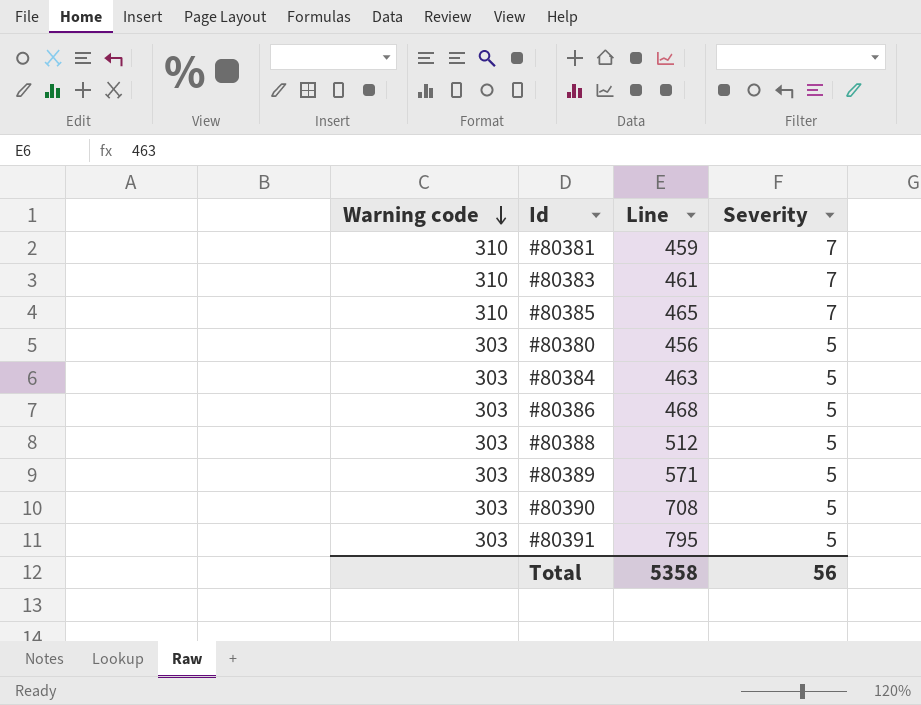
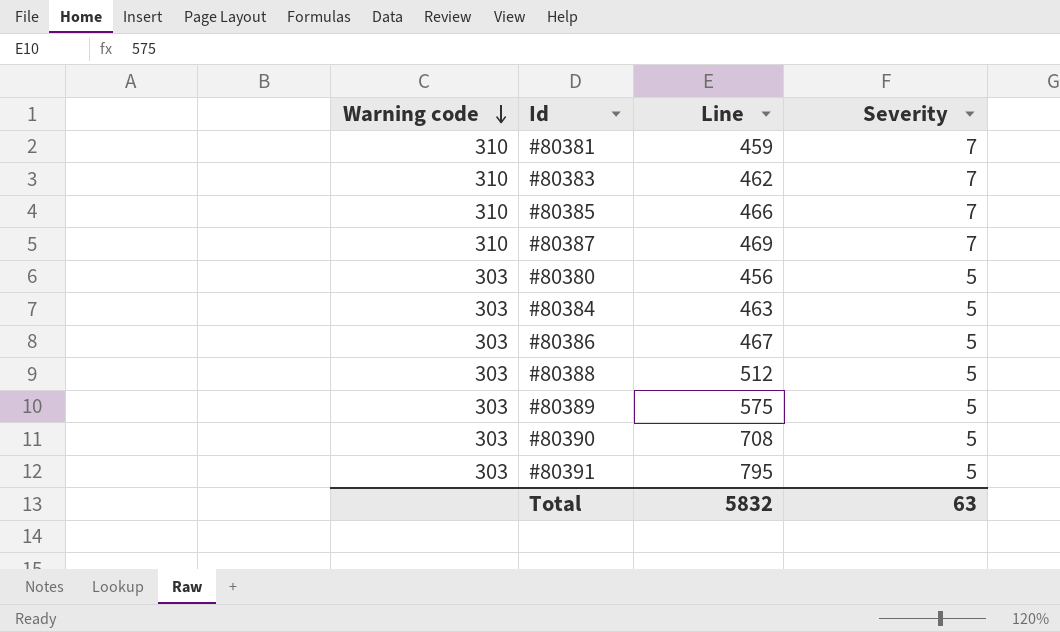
#80383 | Line: 461 -> 462
#80385 | Line: 465 -> 466
row #80387: none -> 310 | 469 | 7
#80386 | Line: 468 -> 467
#80389 | Line: 571 -> 575
Total | Line: 5358 -> 5832
Total | Severity: 56 -> 63

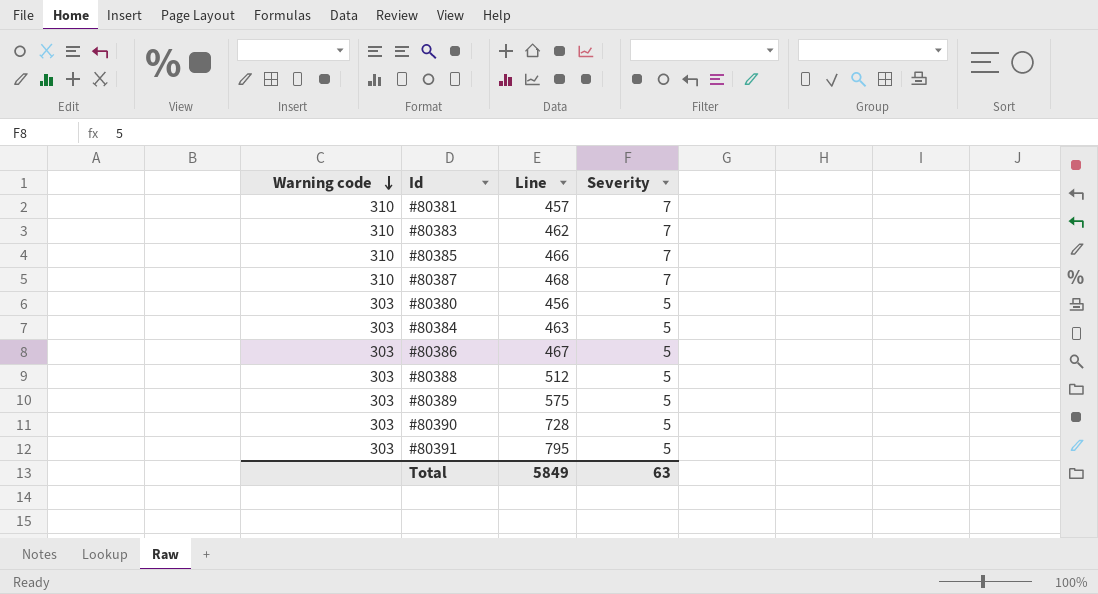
#80381 | Line: 459 -> 457
#80387 | Line: 469 -> 468
#80390 | Line: 708 -> 728
Total | Line: 5832 -> 5849

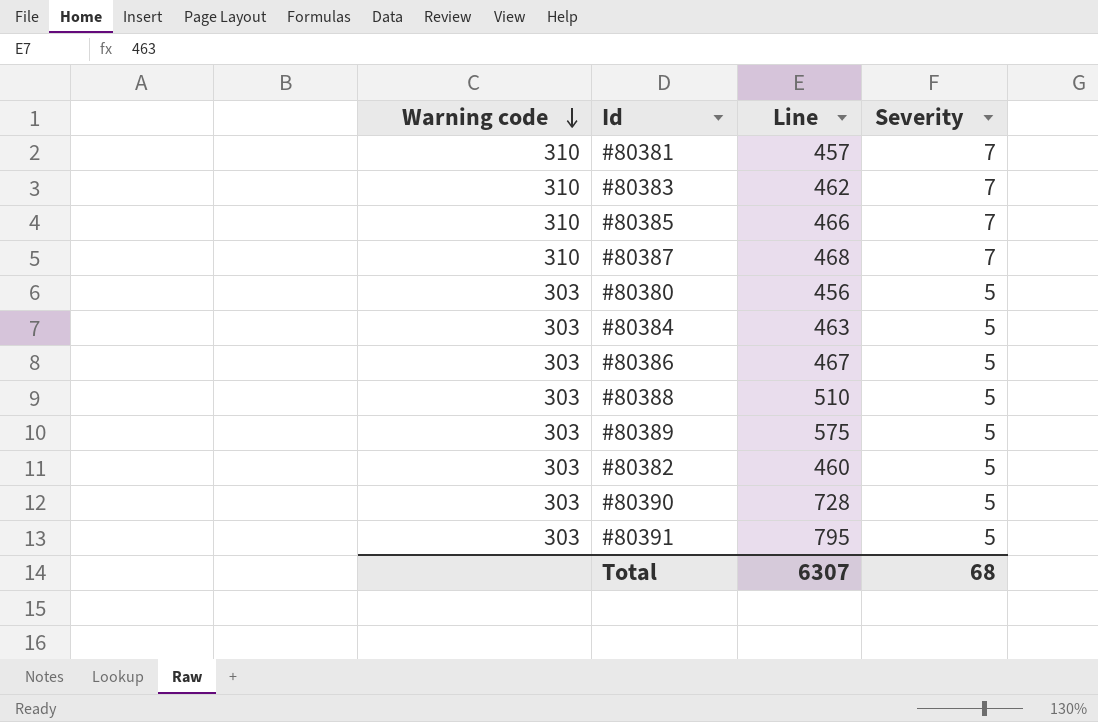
#80388 | Line: 512 -> 510
row #80382: none -> 303 | 460 | 5
Total | Line: 5849 -> 6307
Total | Severity: 63 -> 68

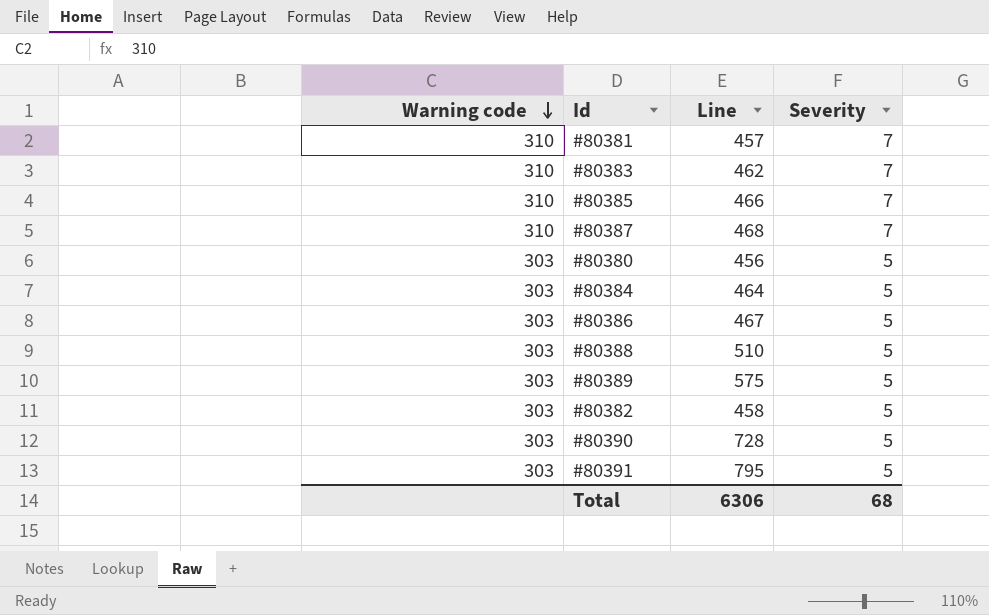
#80384 | Line: 463 -> 464
#80382 | Line: 460 -> 458
Total | Line: 6307 -> 6306

